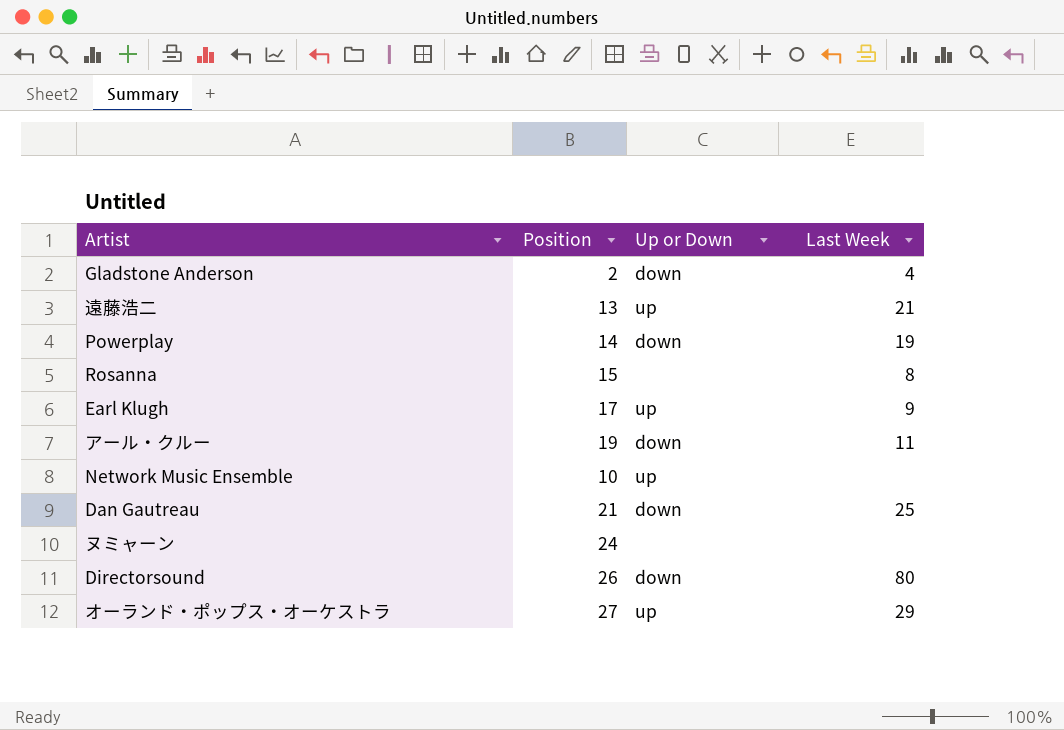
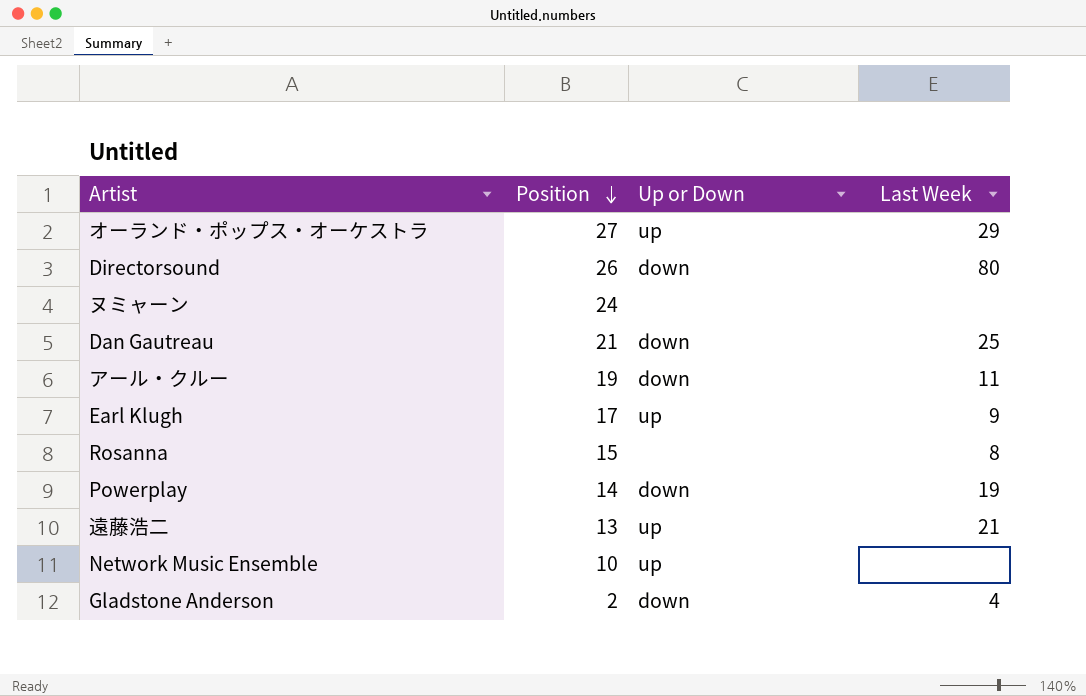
row order: none -> Position descending

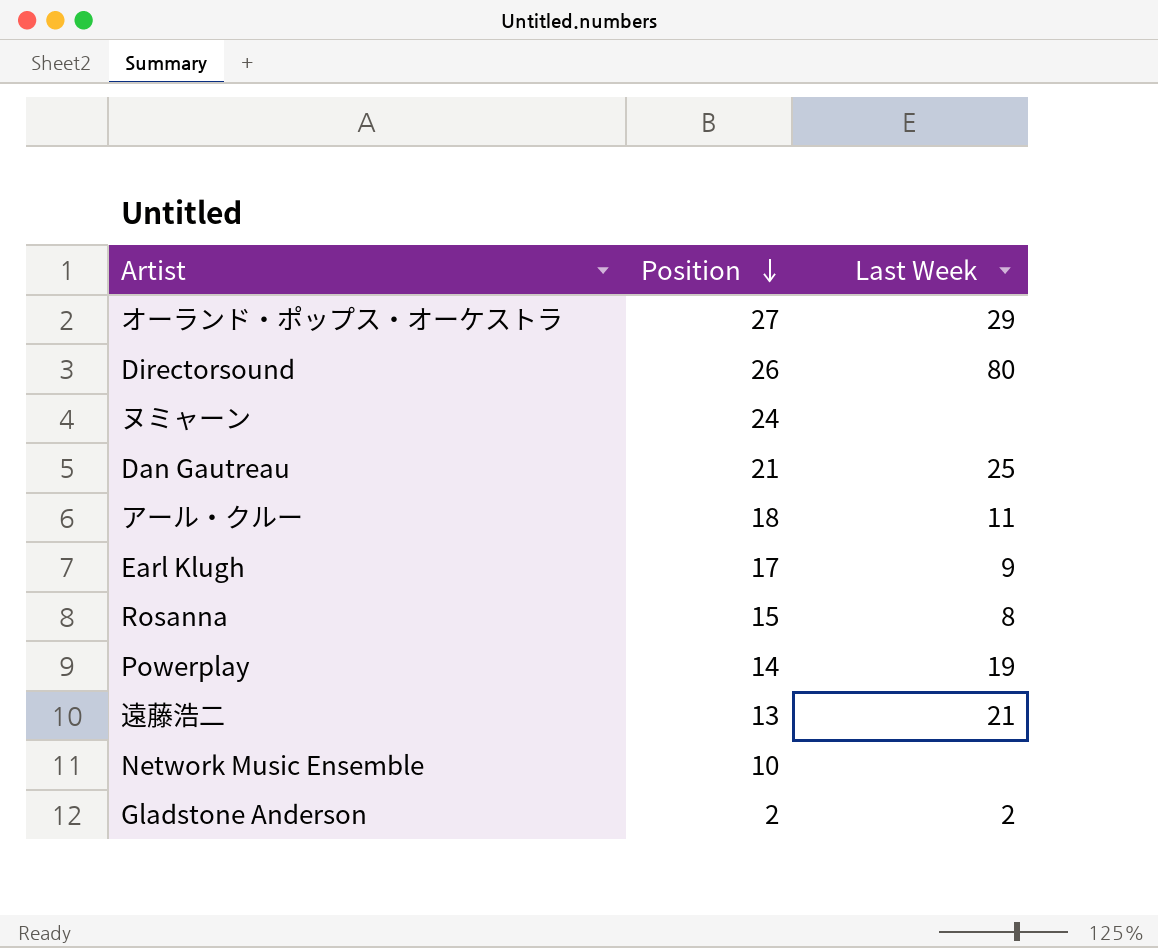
column Up or Down | position: 3 -> none
アール・クルー | Position: 19 -> 18
Gladstone Anderson | Last Week: 4 -> 2

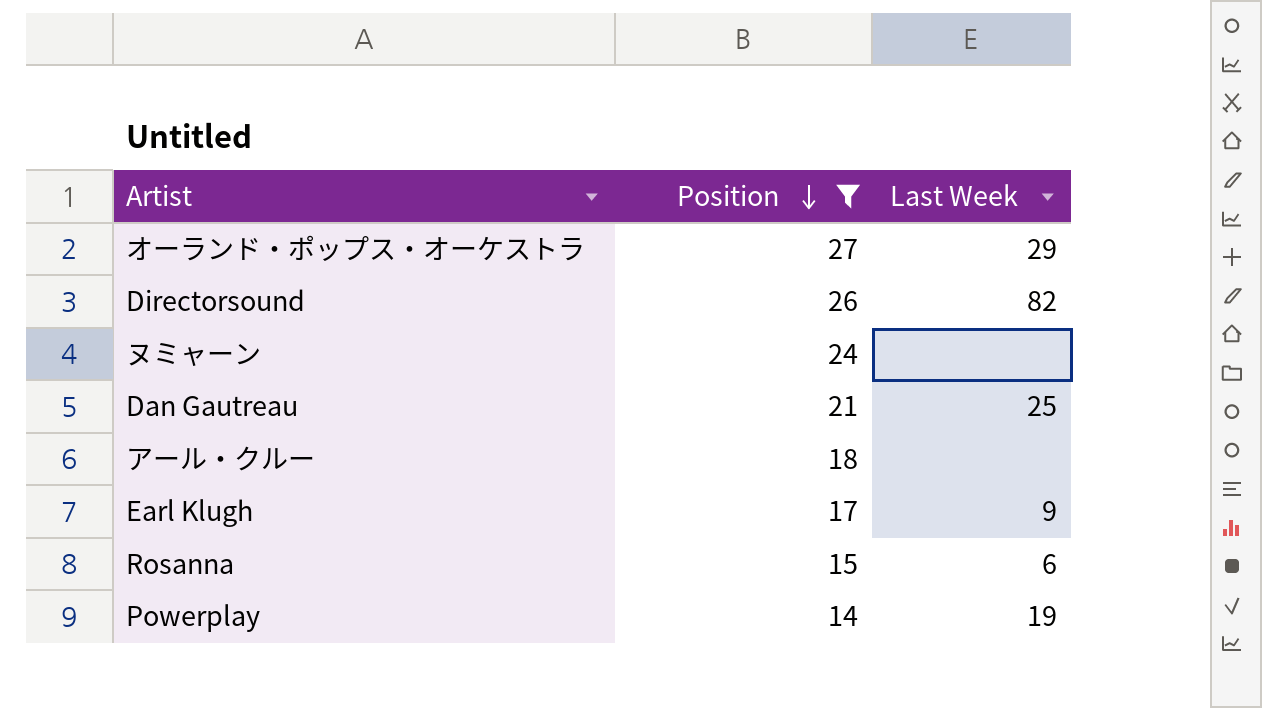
filter: none -> Position >= 14
Directorsound | Last Week: 80 -> 82
アール・クルー | Last Week: 11 -> none
Rosanna | Last Week: 8 -> 6

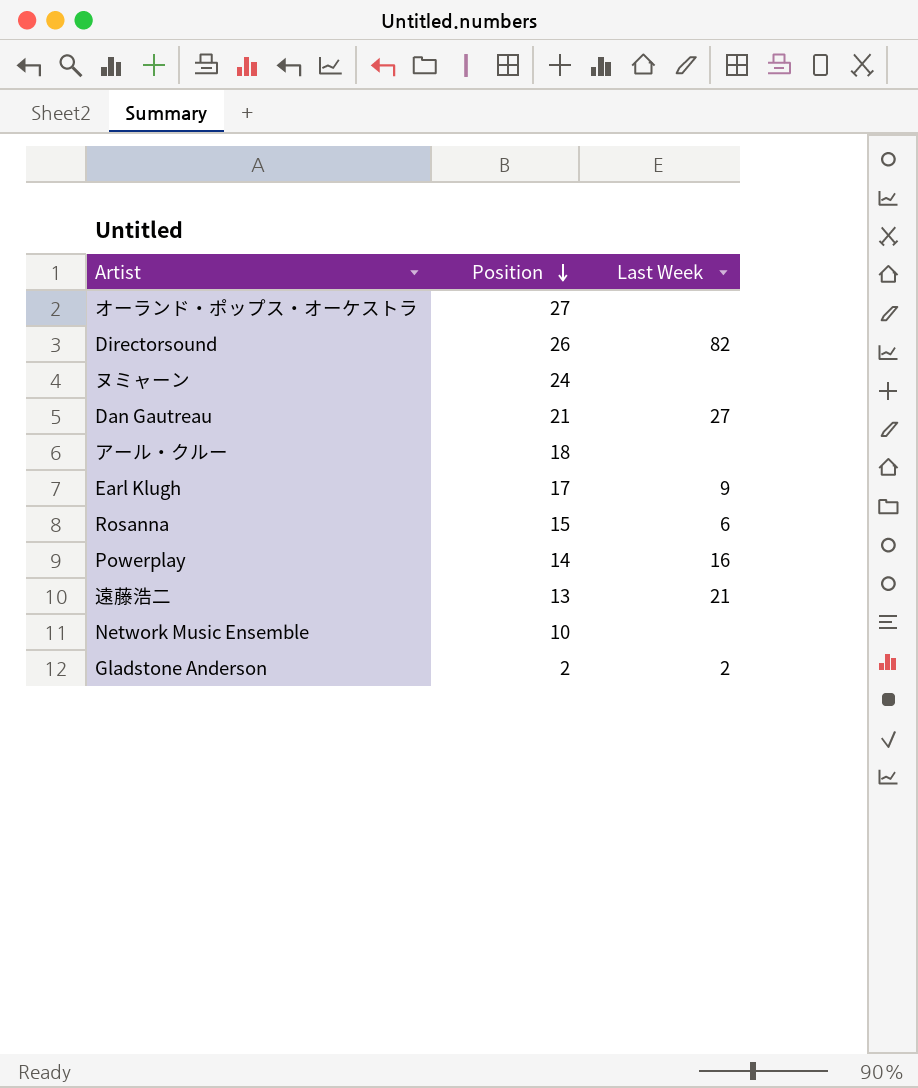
filter: Position >= 14 -> none
オーランド・ポップス・オーケストラ | Last Week: 29 -> none
Dan Gautreau | Last Week: 25 -> 27
Powerplay | Last Week: 19 -> 16

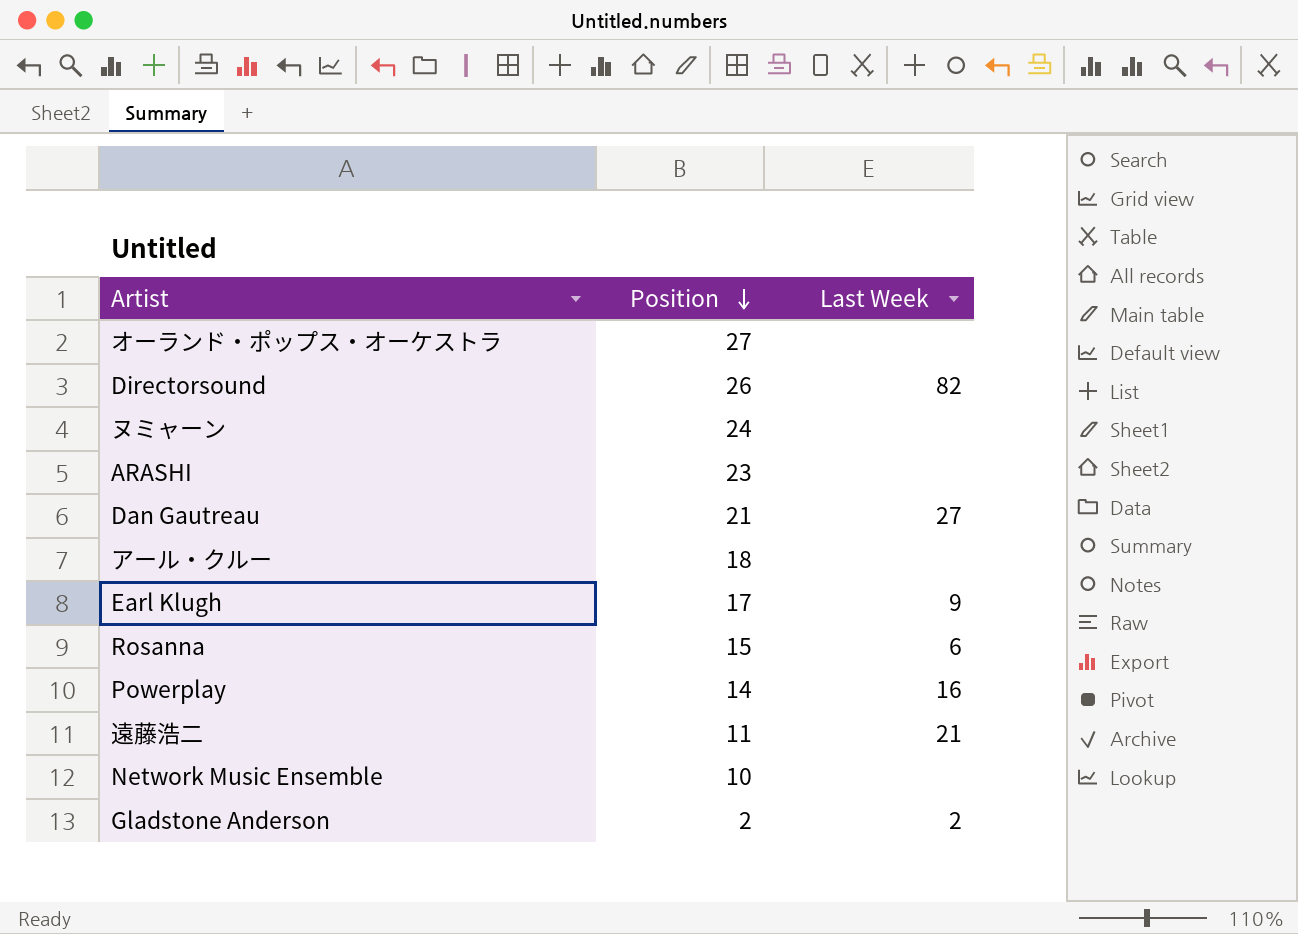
row ARASHI: none -> 23 | none
遠藤浩二 | Position: 13 -> 11

